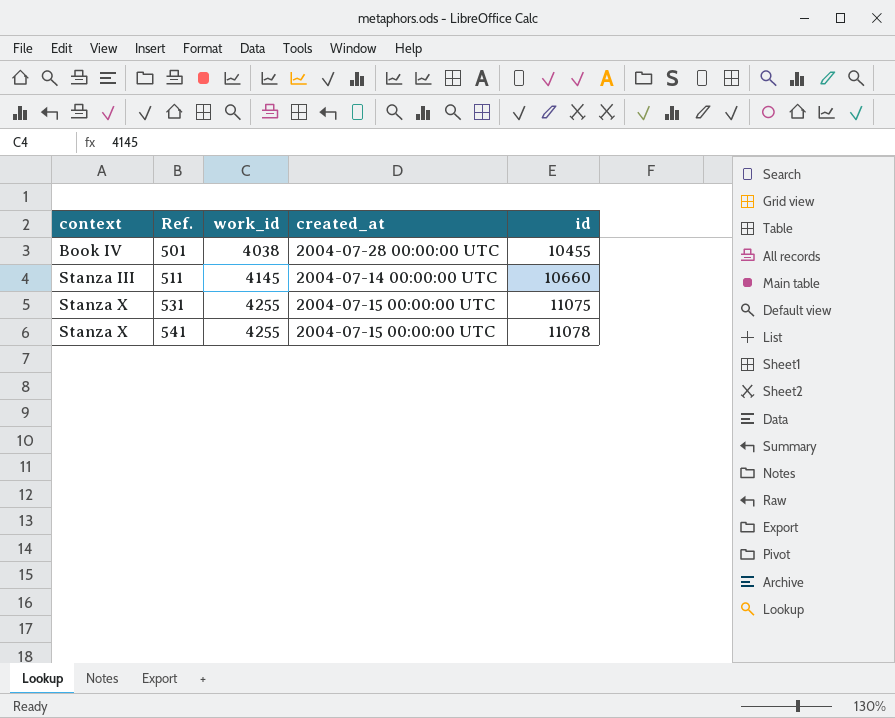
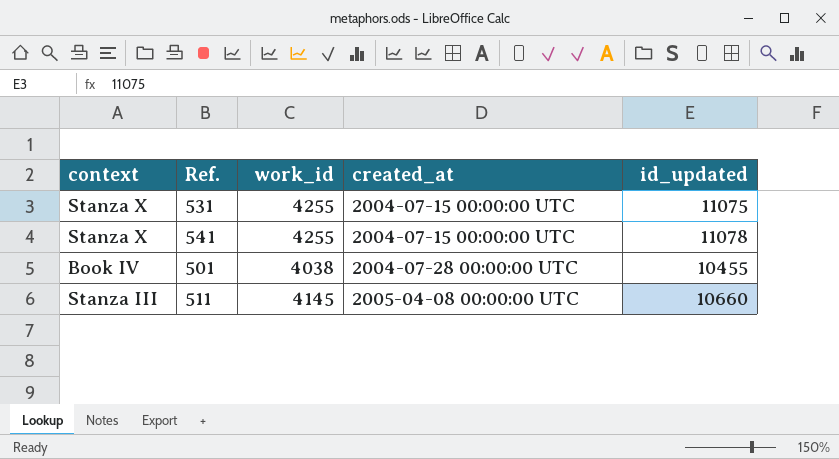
row order: context ascending -> created_at ascending
column name: id -> id_updated
511 | created_at: 2004-07-14 00:00:00 UTC -> 2005-04-08 00:00:00 UTC

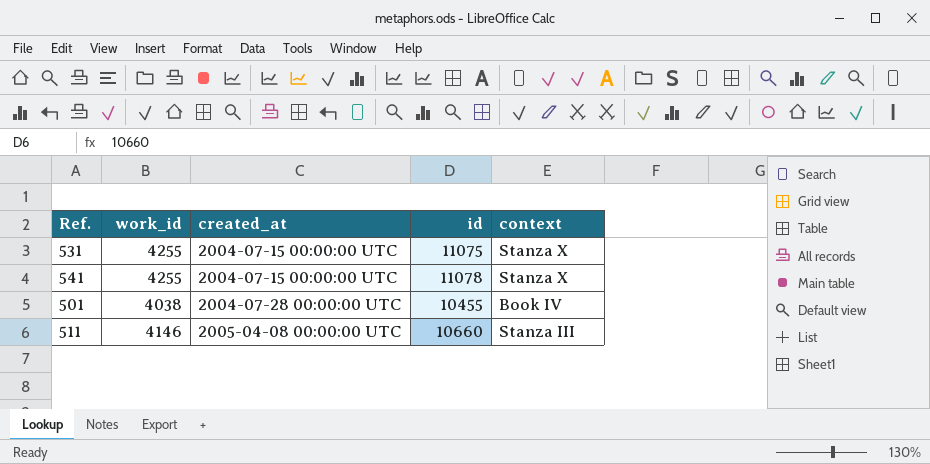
column name: id_updated -> id
column context | position: 1 -> 5
511 | work_id: 4145 -> 4146

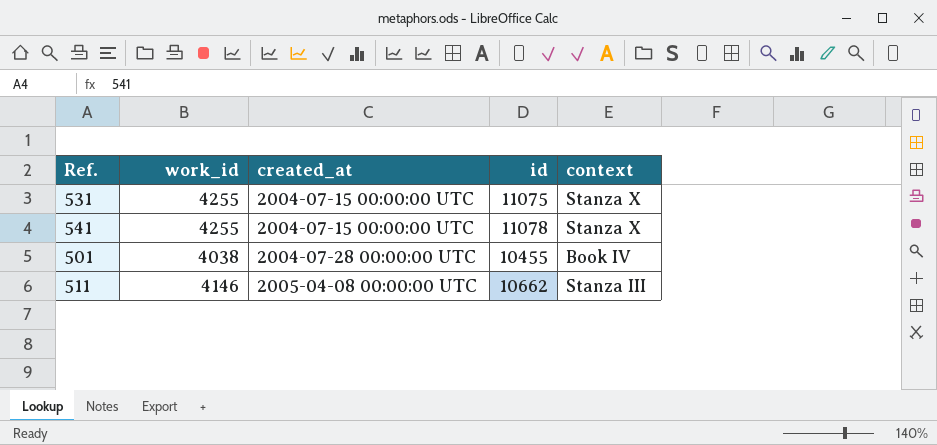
511 | id: 10660 -> 10662

